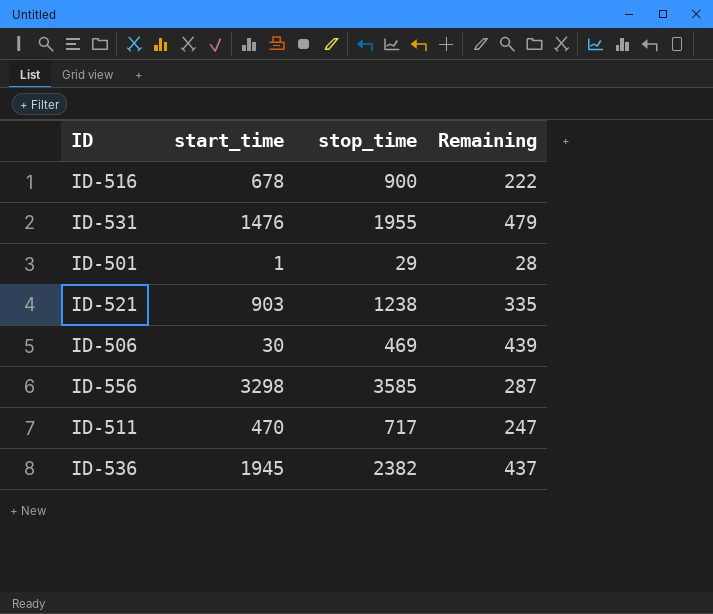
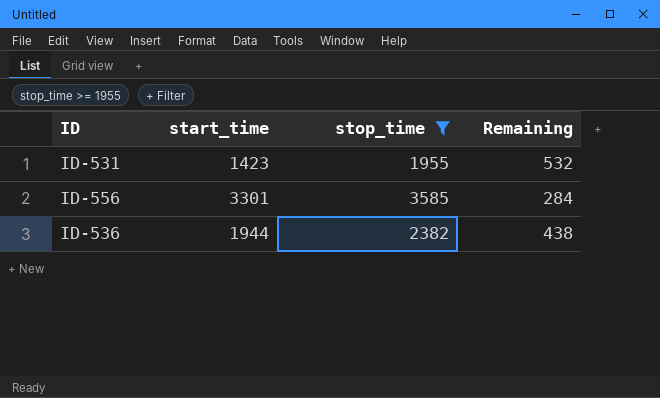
filter: none -> stop_time >= 1955
ID-531 | start_time: 1476 -> 1423
ID-531 | Remaining: 479 -> 532
ID-556 | start_time: 3298 -> 3301
ID-556 | Remaining: 287 -> 284
ID-536 | start_time: 1945 -> 1944
ID-536 | Remaining: 437 -> 438

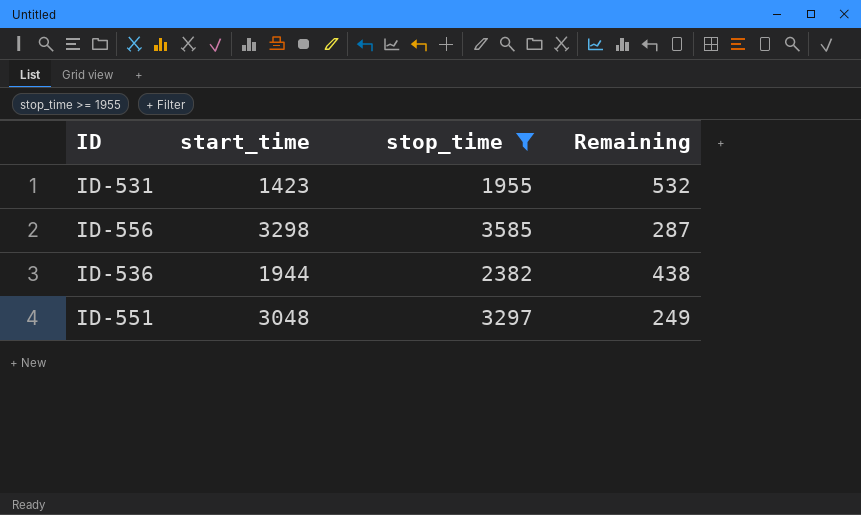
ID-556 | start_time: 3301 -> 3298
ID-556 | Remaining: 284 -> 287
row ID-551: none -> 3048 | 3297 | 249

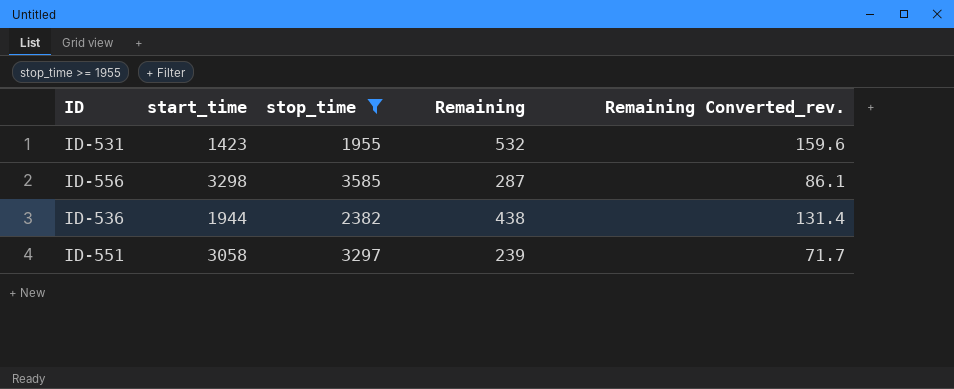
column Remaining Converted_rev. | formula: none -> [Remaining] * 0.3
ID-551 | start_time: 3048 -> 3058
ID-551 | Remaining: 249 -> 239

